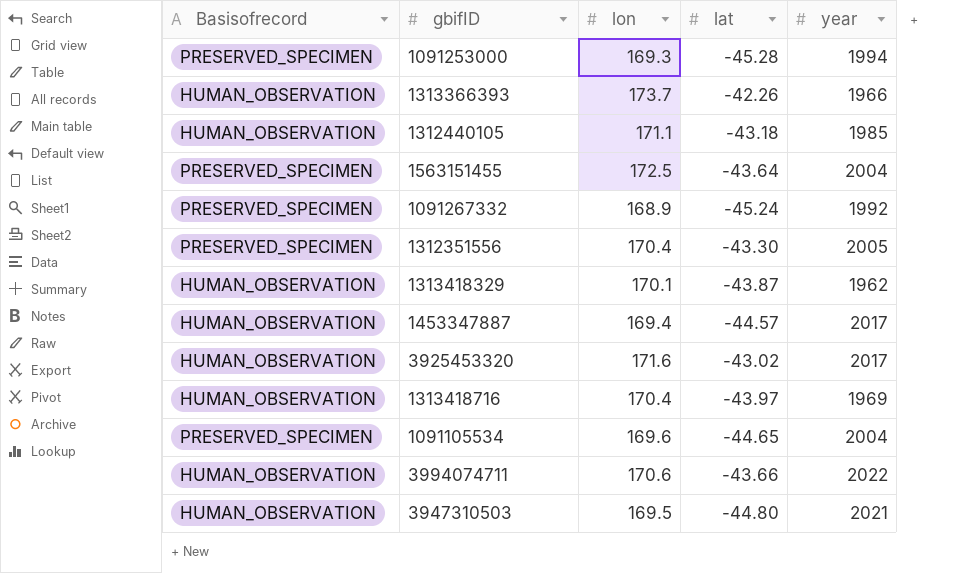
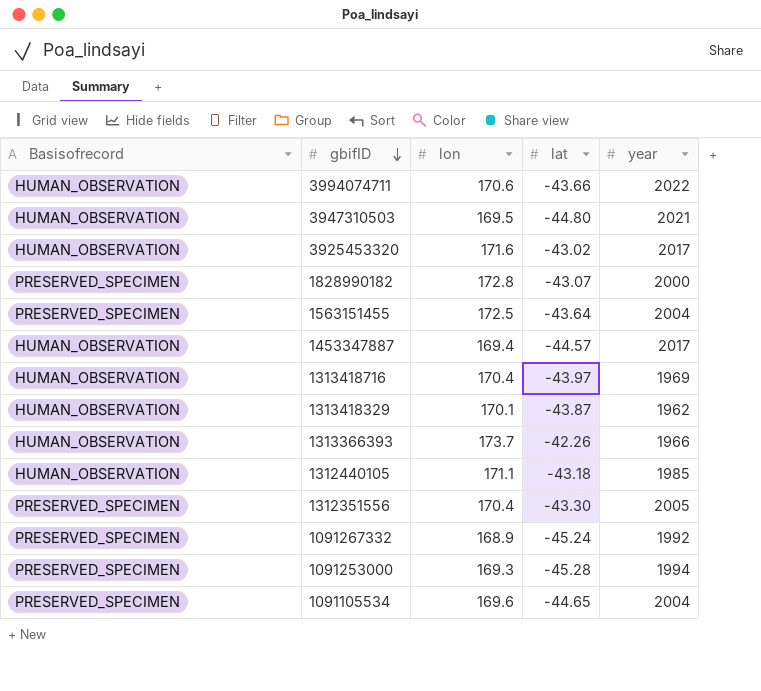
row order: none -> gbifID descending
row 1828990182: none -> PRESERVED_SPECIMEN | 172.8 | -43.07 | 2000

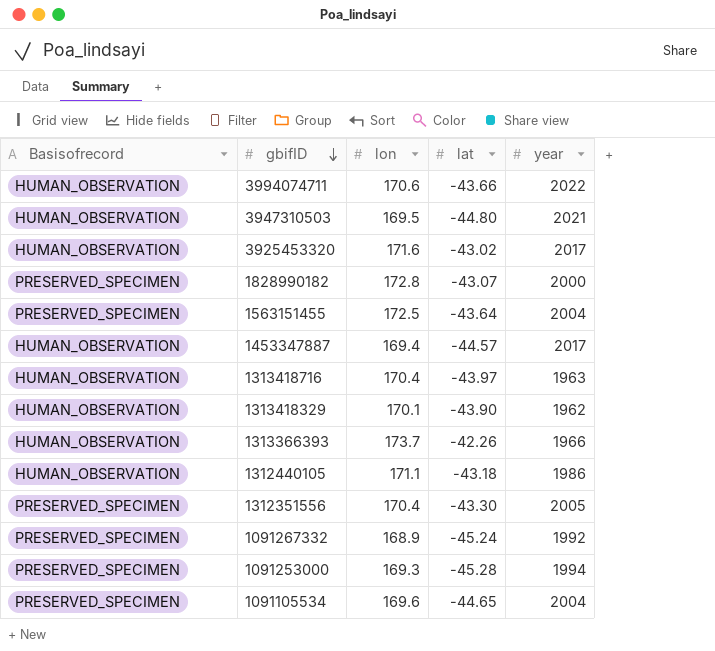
1313418716 | year: 1969 -> 1963
1313418329 | lat: -43.87 -> -43.90
1312440105 | year: 1985 -> 1986

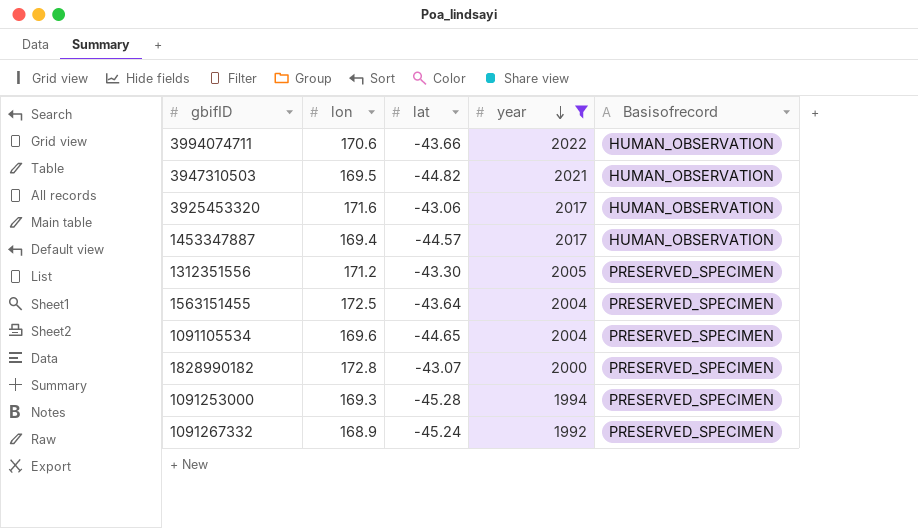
filter: none -> year >= 1992
row order: gbifID descending -> year descending
column Basisofrecord | position: 1 -> 5
3947310503 | lat: -44.80 -> -44.82
3925453320 | lat: -43.02 -> -43.06
1312351556 | lon: 170.4 -> 171.2

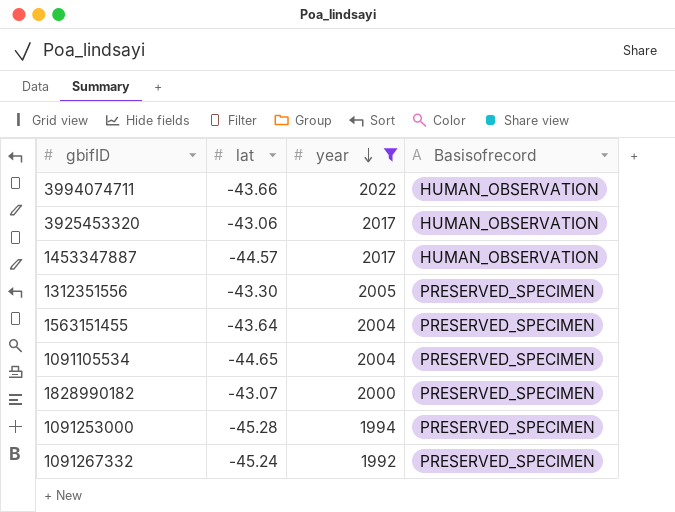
column lon | position: 2 -> none
row 3947310503: 169.5 | -44.82 | 2021 | HUMAN_OBSERVATION -> none

